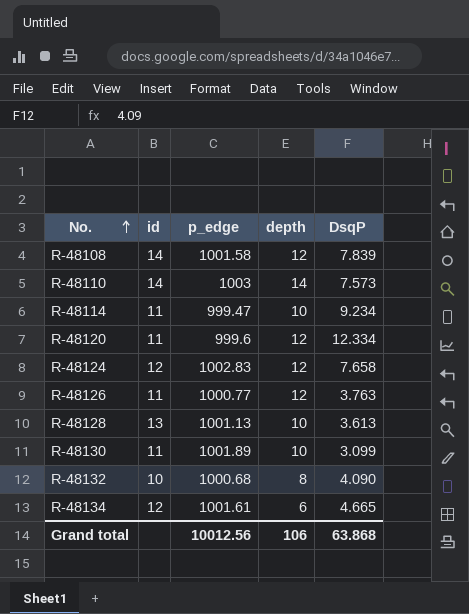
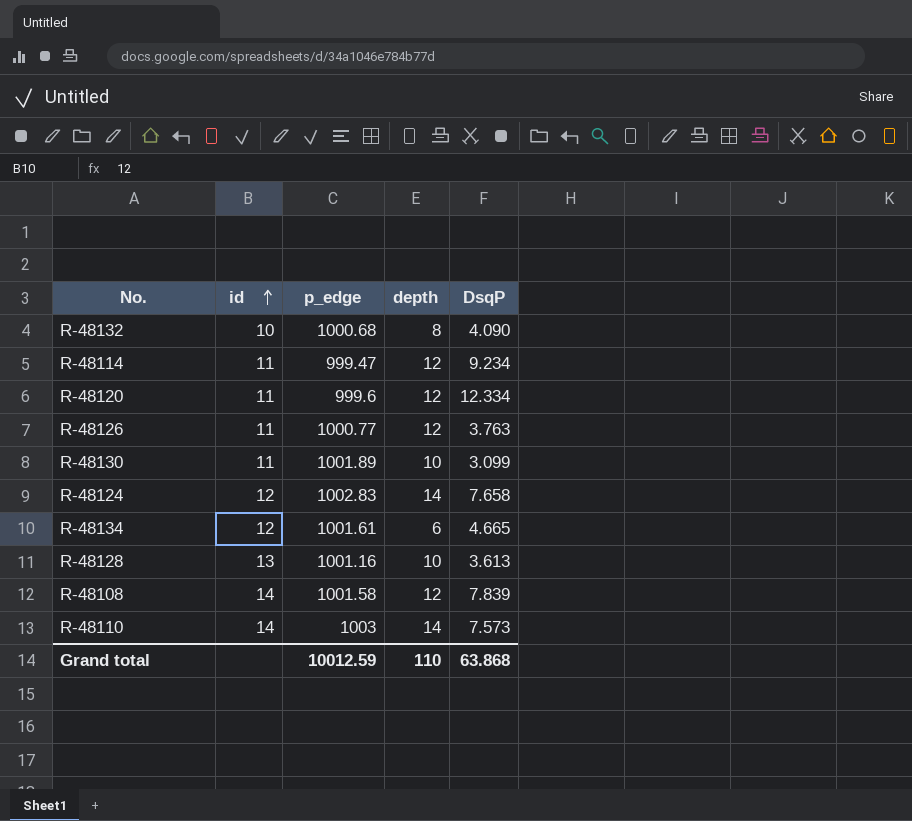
row order: No. ascending -> id ascending
R-48114 | depth: 10 -> 12
R-48124 | depth: 12 -> 14
R-48128 | p_edge: 1001.13 -> 1001.16
Grand total | p_edge: 10012.56 -> 10012.59
Grand total | depth: 106 -> 110

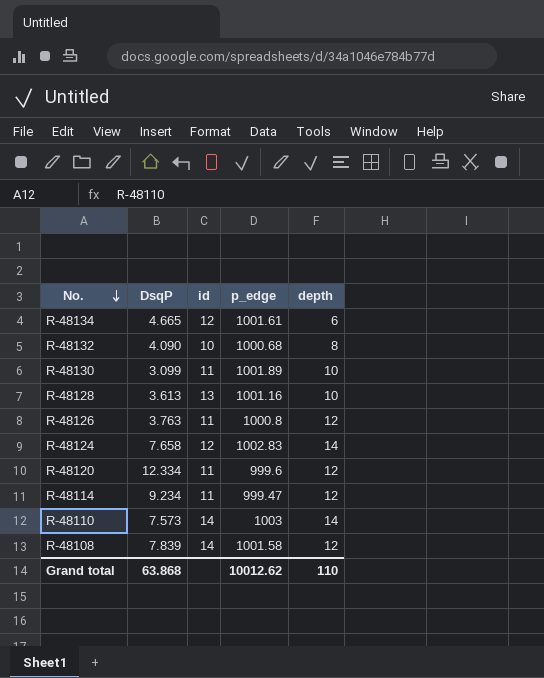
row order: id ascending -> No. descending
column DsqP | position: 5 -> 2
R-48126 | p_edge: 1000.77 -> 1000.8
Grand total | p_edge: 10012.59 -> 10012.62

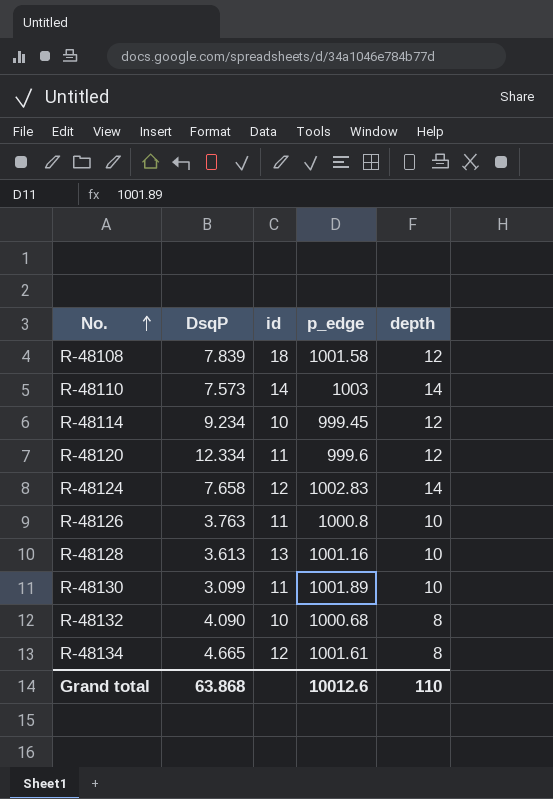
row order: No. descending -> No. ascending
R-48108 | id: 14 -> 18
R-48114 | id: 11 -> 10
R-48114 | p_edge: 999.47 -> 999.45
R-48126 | depth: 12 -> 10
R-48134 | depth: 6 -> 8
Grand total | p_edge: 10012.62 -> 10012.6

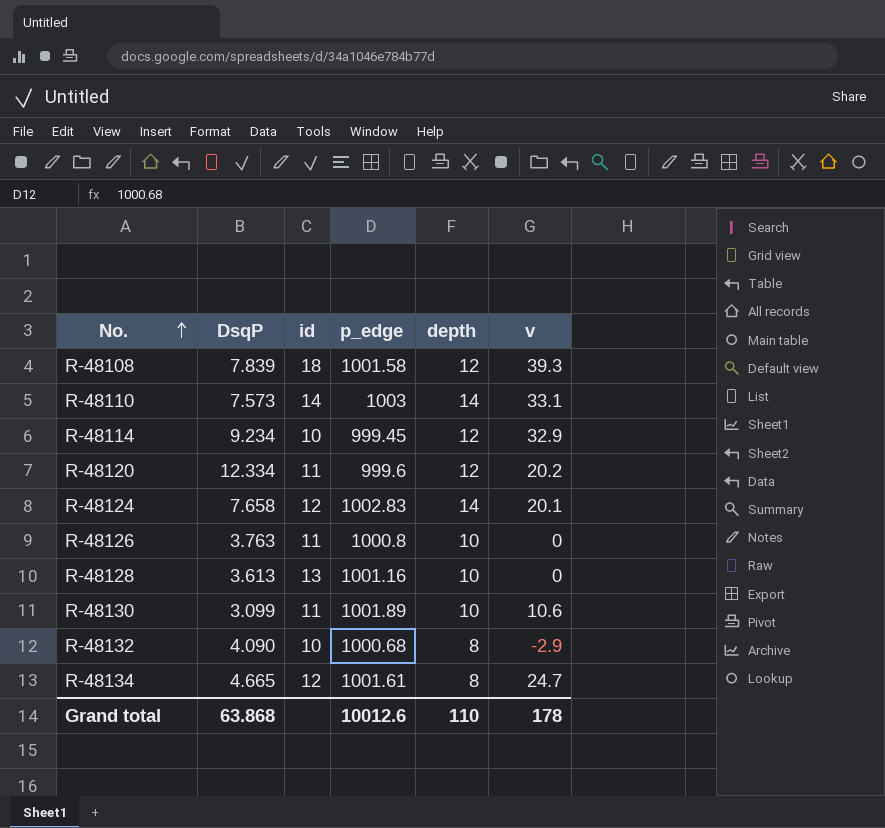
column v | position: none -> 6

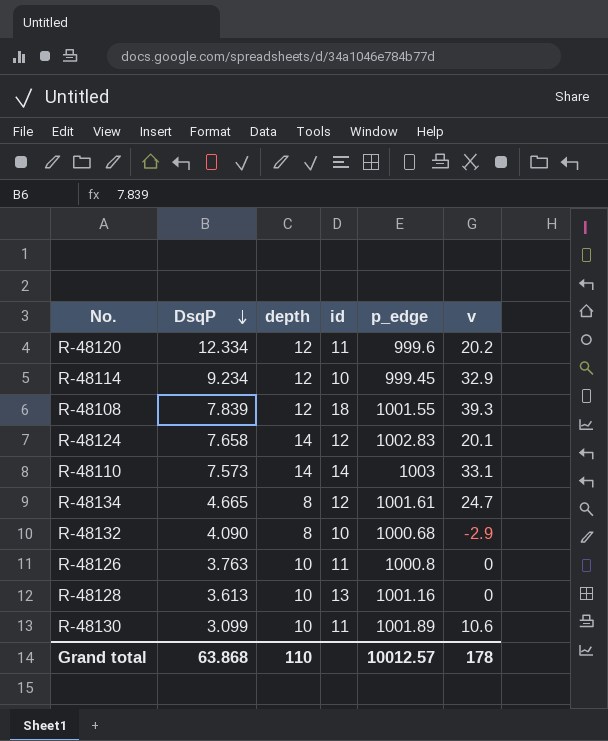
row order: No. ascending -> DsqP descending
column depth | position: 5 -> 3
R-48108 | p_edge: 1001.58 -> 1001.55
Grand total | p_edge: 10012.6 -> 10012.57

